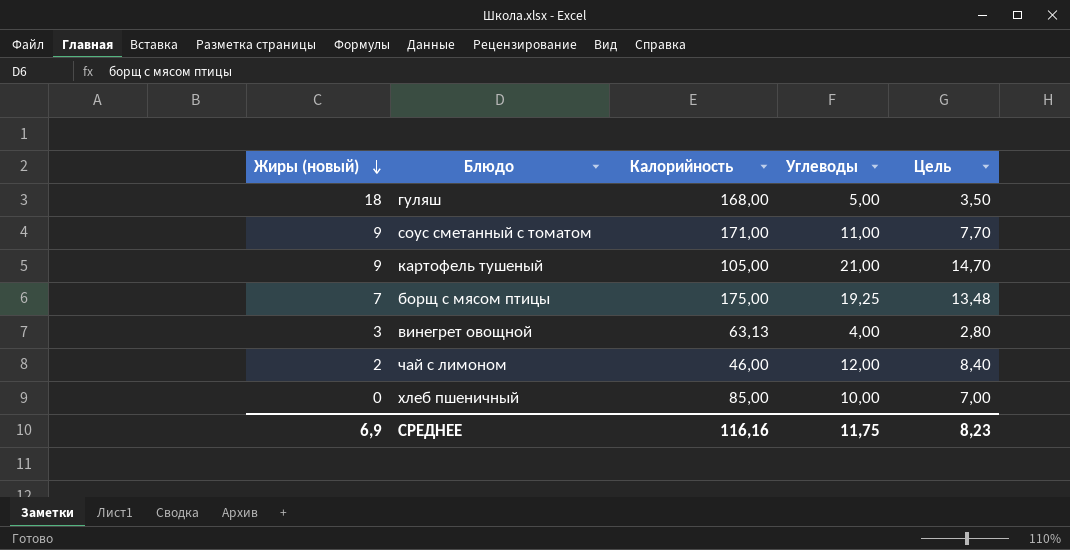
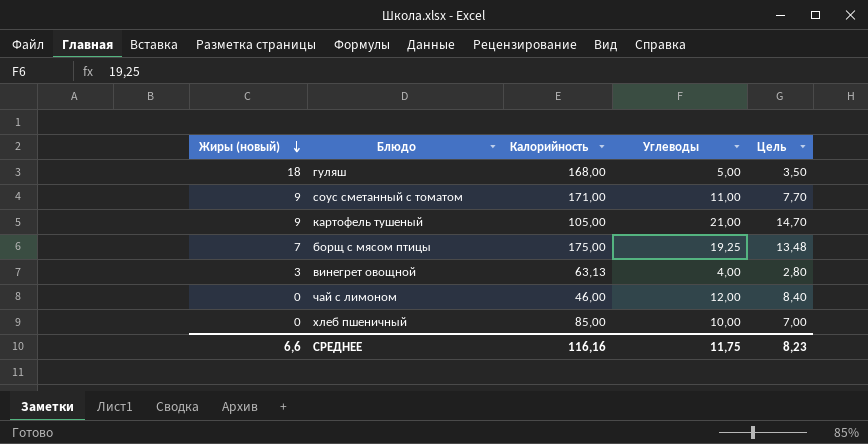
чай с лимоном | Жиры (новый): 2 -> 0
СРЕДНЕЕ | Жиры (новый): 6,9 -> 6,6

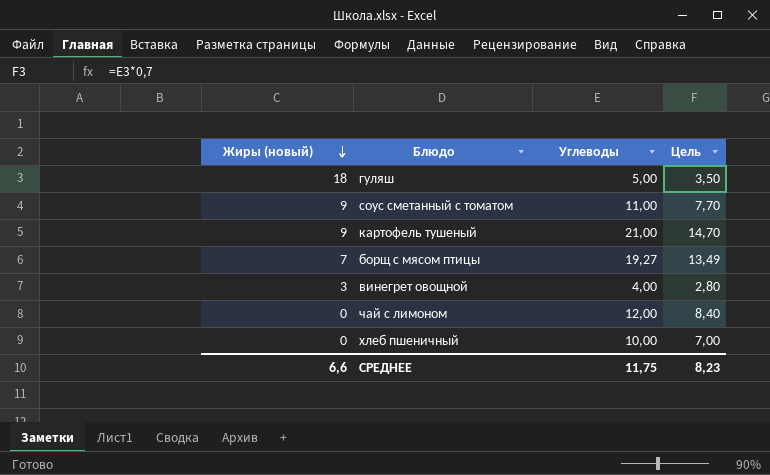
column Калорийность | position: 3 -> none
борщ с мясом птицы | Углеводы: 19,25 -> 19,27
борщ с мясом птицы | Цель: 13,48 -> 13,49

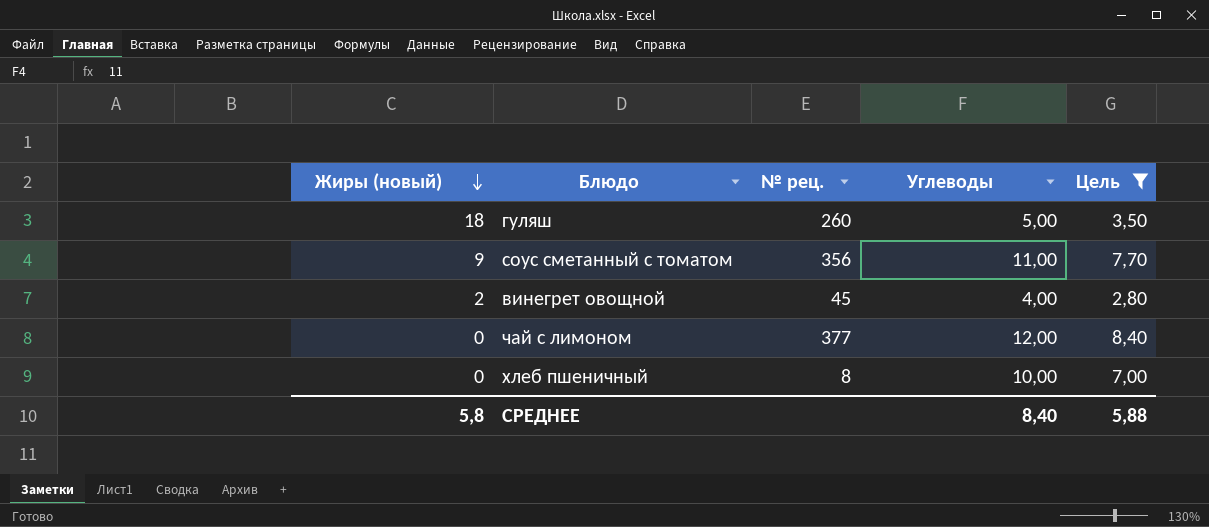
filter: none -> Цель <= 8,40
column № рец. | position: none -> 3
винегрет овощной | Жиры (новый): 3 -> 2
СРЕДНЕЕ | Жиры (новый): 6,6 -> 5,8
СРЕДНЕЕ | Углеводы: 11,75 -> 8,40
СРЕДНЕЕ | Цель: 8,23 -> 5,88

